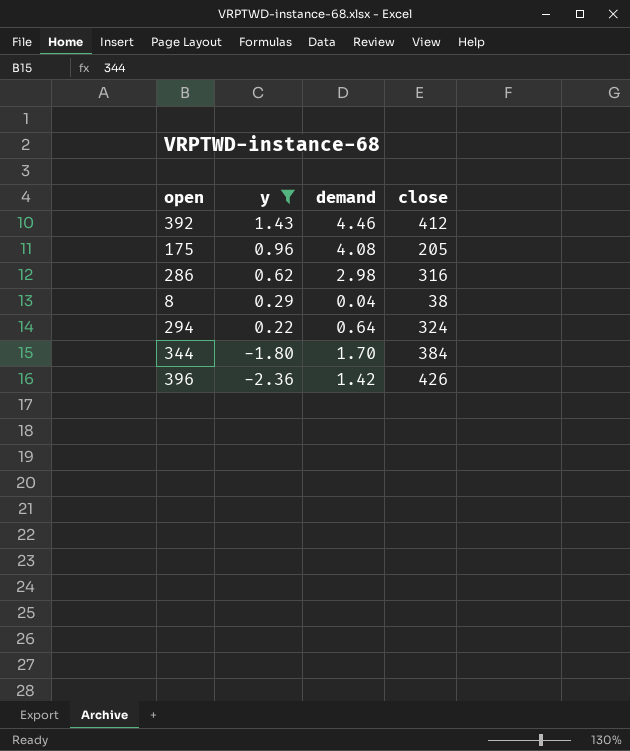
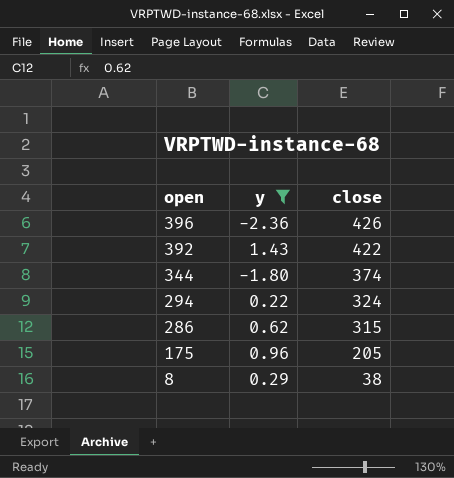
row order: y descending -> open descending
column demand | position: 3 -> none
392 | close: 412 -> 422
344 | close: 384 -> 374
286 | close: 316 -> 315

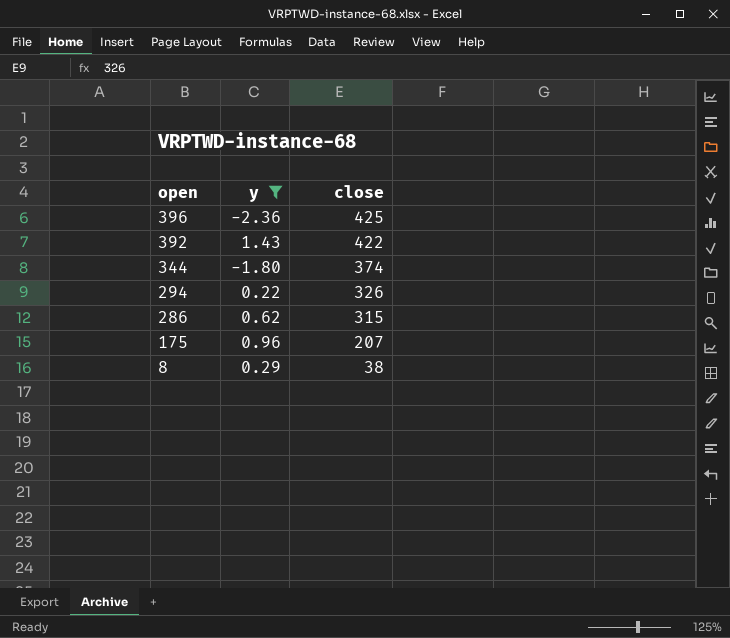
396 | close: 426 -> 425
294 | close: 324 -> 326
175 | close: 205 -> 207

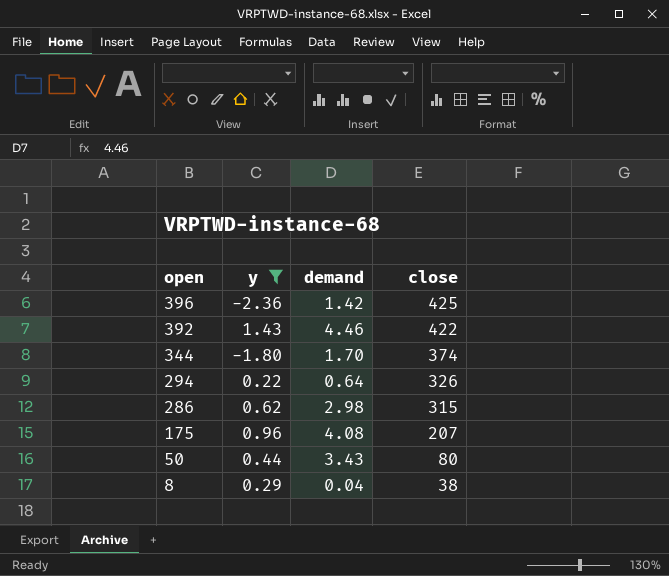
column demand | position: none -> 3
row 50: none -> 0.44 | 3.43 | 80

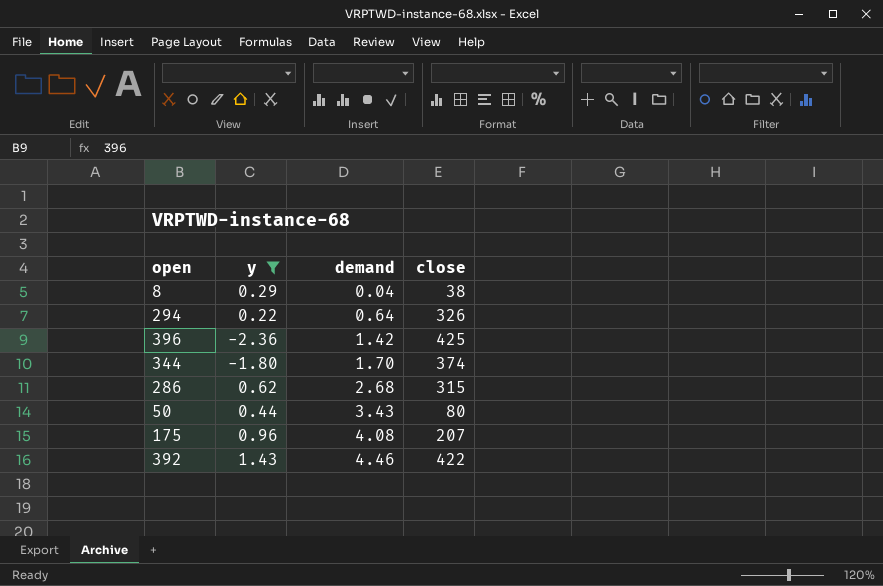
row order: open descending -> demand ascending
286 | demand: 2.98 -> 2.68

